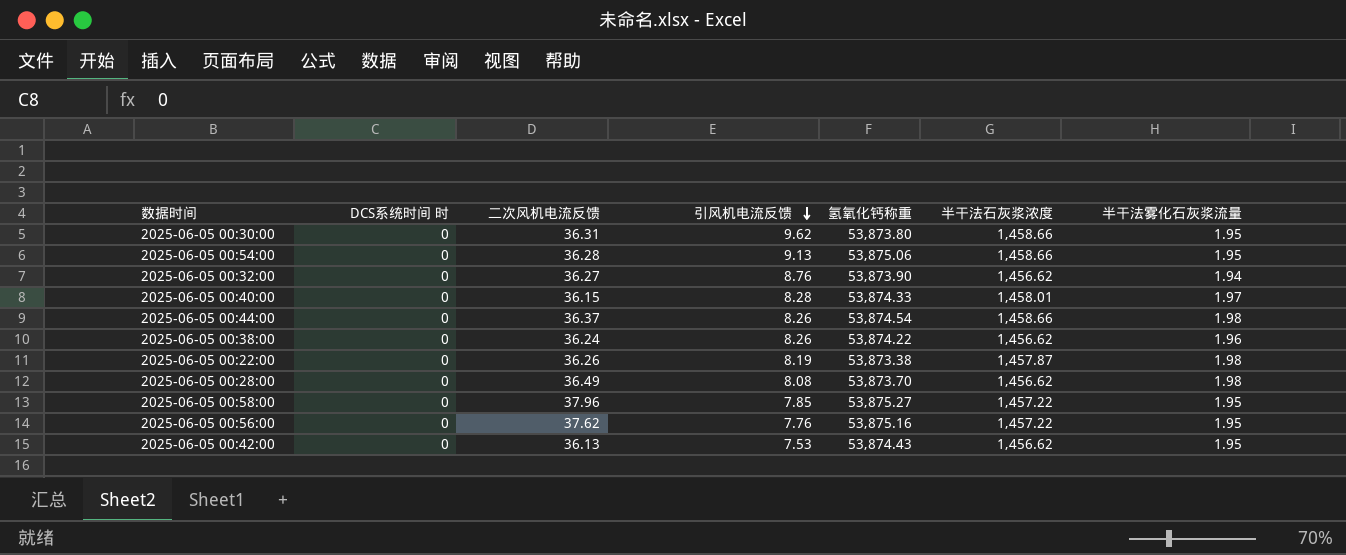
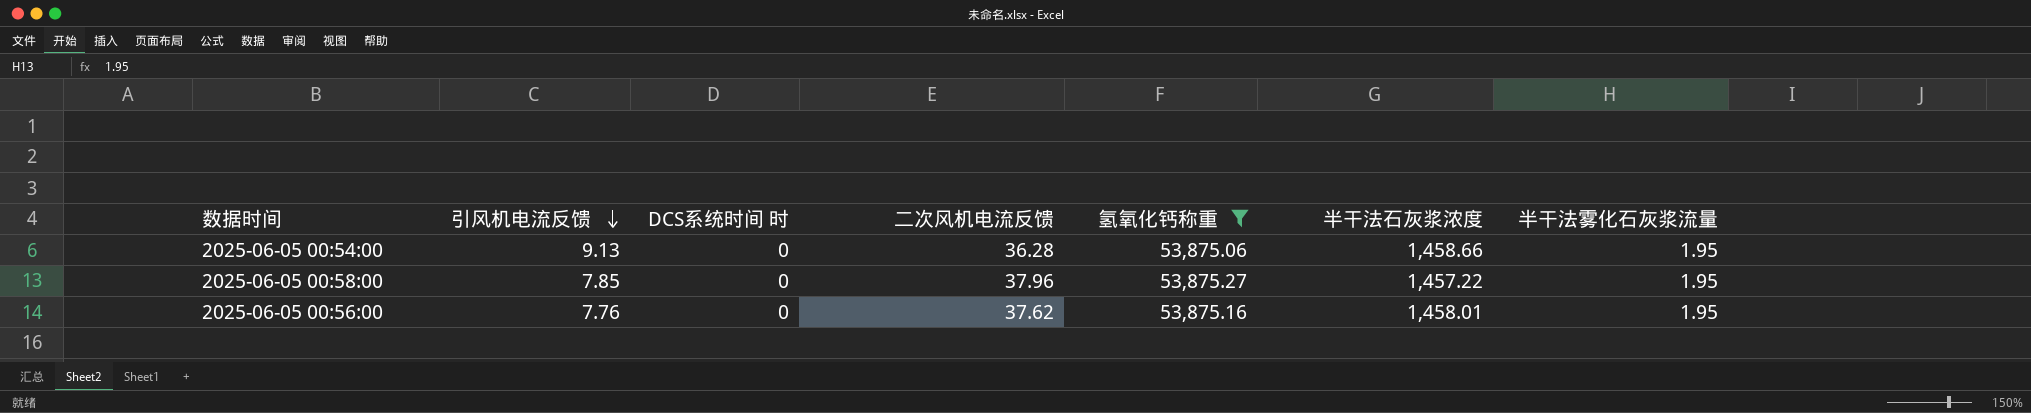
filter: none -> 氢氧化钙称重 >= 53,875.06
column 引风机电流反馈 | position: 4 -> 2
2025-06-05 00:56:00 | 半干法石灰浆浓度: 1,457.22 -> 1,458.01

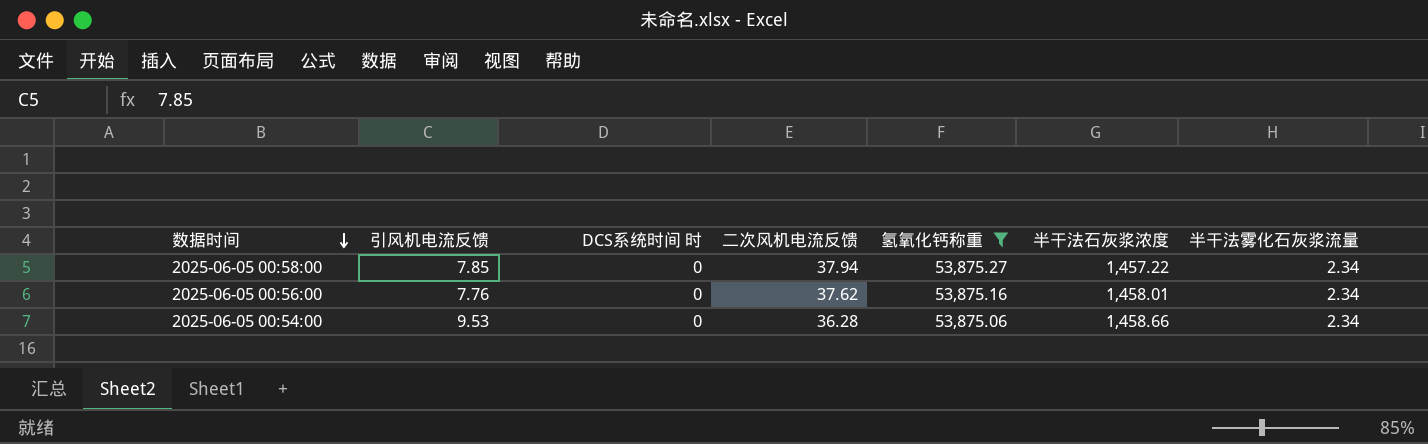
row order: 引风机电流反馈 descending -> 数据时间 descending
2025-06-05 00:58:00 | 二次风机电流反馈: 37.96 -> 37.94
2025-06-05 00:58:00 | 半干法雾化石灰浆流量: 1.95 -> 2.34
2025-06-05 00:56:00 | 半干法雾化石灰浆流量: 1.95 -> 2.34
2025-06-05 00:54:00 | 引风机电流反馈: 9.13 -> 9.53
2025-06-05 00:54:00 | 半干法雾化石灰浆流量: 1.95 -> 2.34

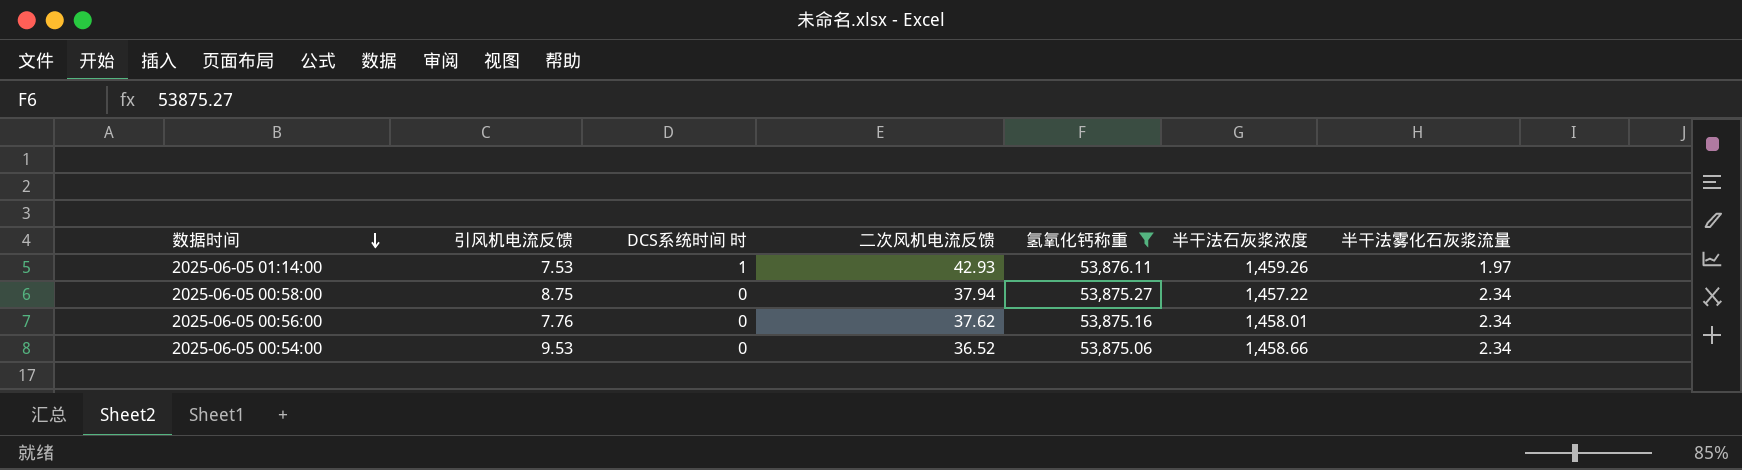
row 2025-06-05 01:14:00: none -> 7.53 | 1 | 42.93 | 53,876.11 | 1,459.26 | 1.97
2025-06-05 00:58:00 | 引风机电流反馈: 7.85 -> 8.75
2025-06-05 00:54:00 | 二次风机电流反馈: 36.28 -> 36.52

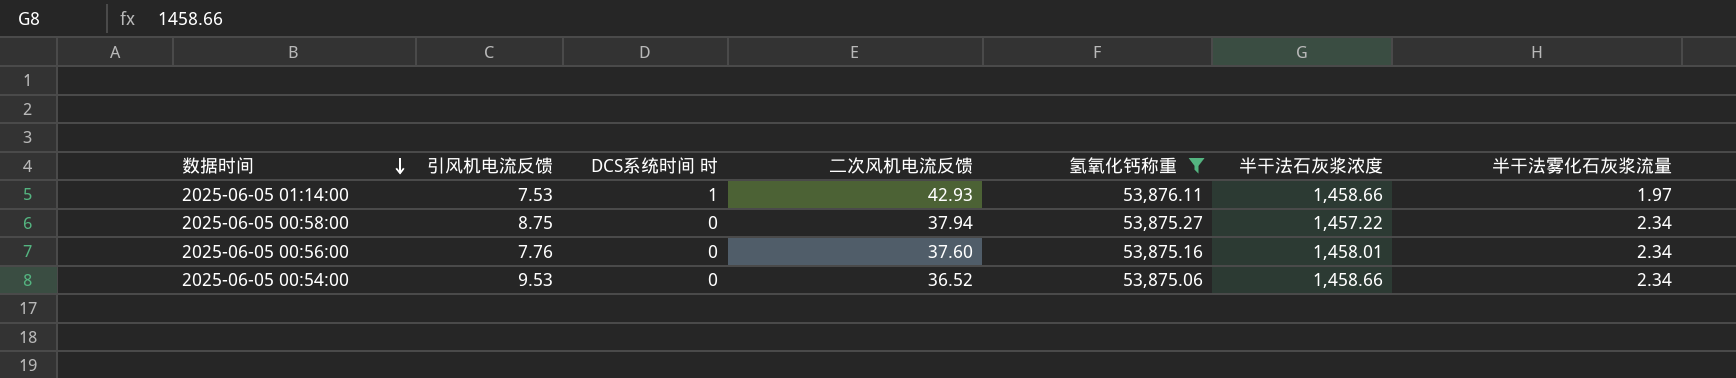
2025-06-05 01:14:00 | 半干法石灰浆浓度: 1,459.26 -> 1,458.66
2025-06-05 00:56:00 | 二次风机电流反馈: 37.62 -> 37.60

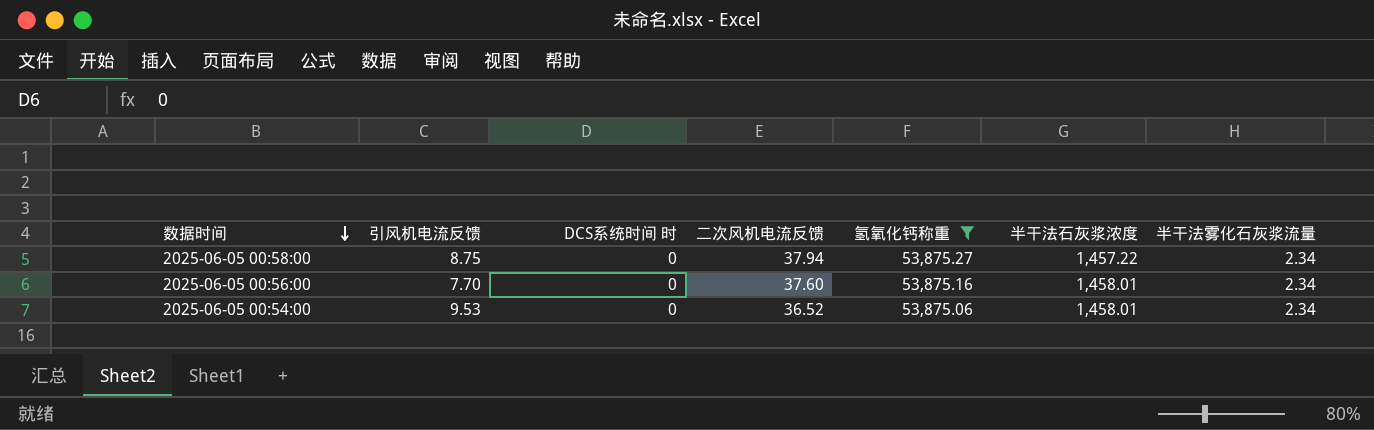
row 2025-06-05 01:14:00: 7.53 | 1 | 42.93 | 53,876.11 | 1,458.66 | 1.97 -> none
2025-06-05 00:56:00 | 引风机电流反馈: 7.76 -> 7.70
2025-06-05 00:54:00 | 半干法石灰浆浓度: 1,458.66 -> 1,458.01

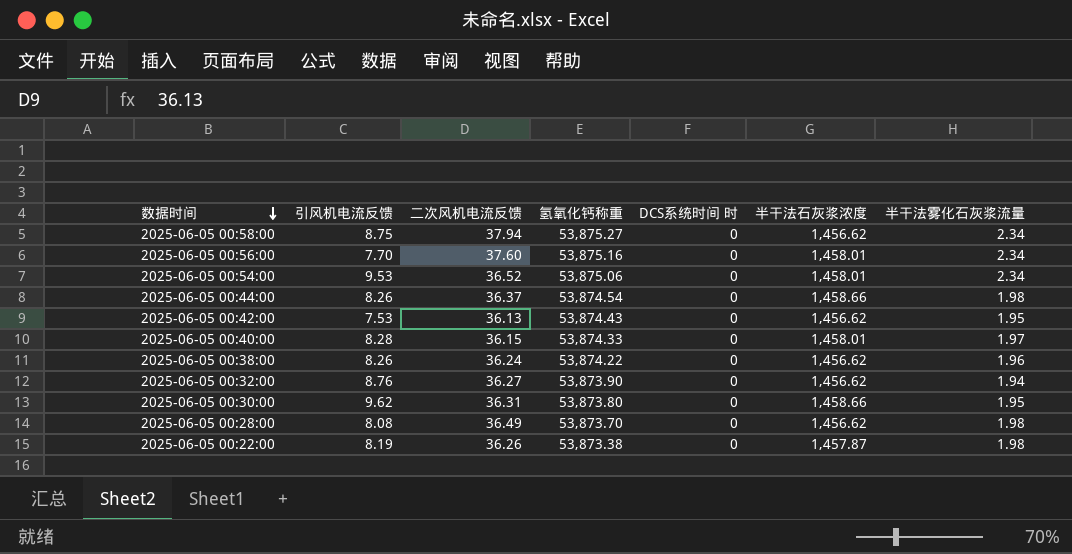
filter: 氢氧化钙称重 >= 53,875.06 -> none
column DCS系统时间 时 | position: 3 -> 5
2025-06-05 00:58:00 | 半干法石灰浆浓度: 1,457.22 -> 1,456.62

